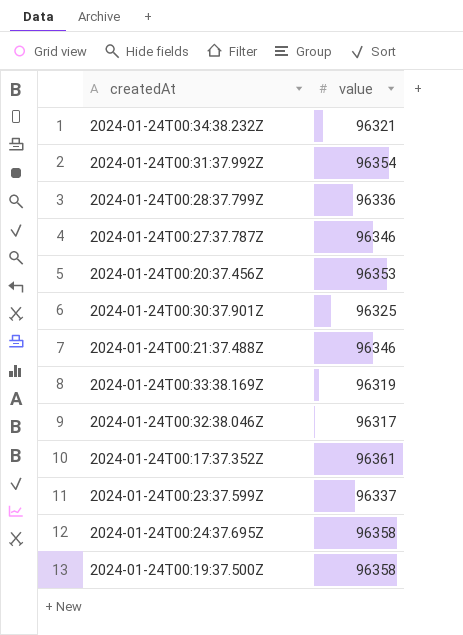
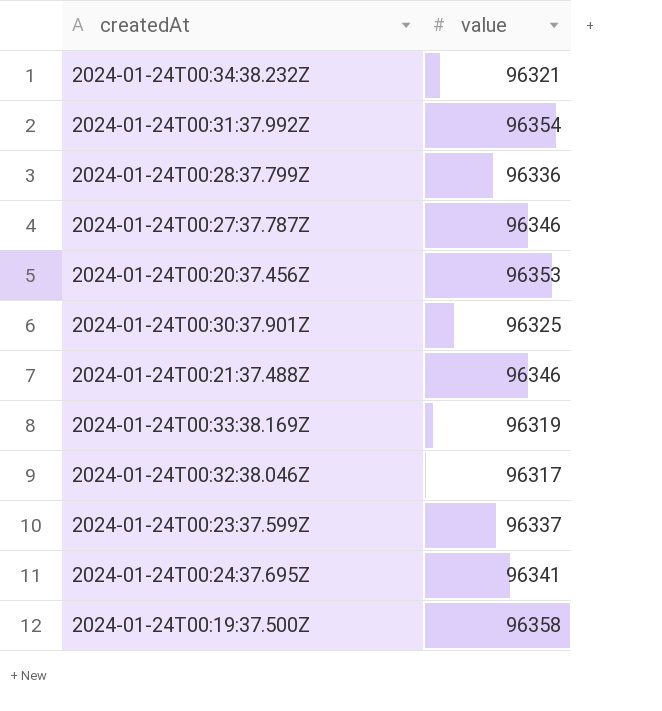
row 2024-01-24T00:17:37.352Z: 96361 -> none
2024-01-24T00:24:37.695Z | value: 96358 -> 96341

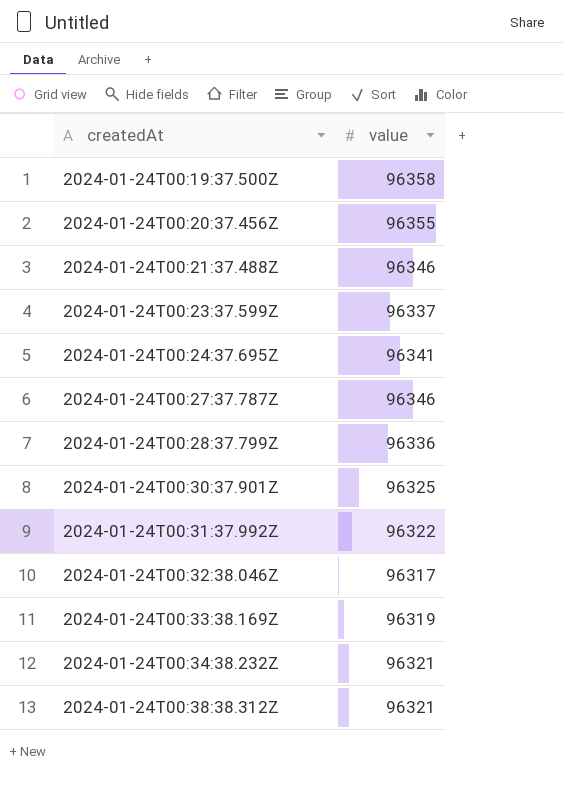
row order: none -> createdAt ascending
2024-01-24T00:20:37.456Z | value: 96353 -> 96355
2024-01-24T00:31:37.992Z | value: 96354 -> 96322
row 2024-01-24T00:38:38.312Z: none -> 96321

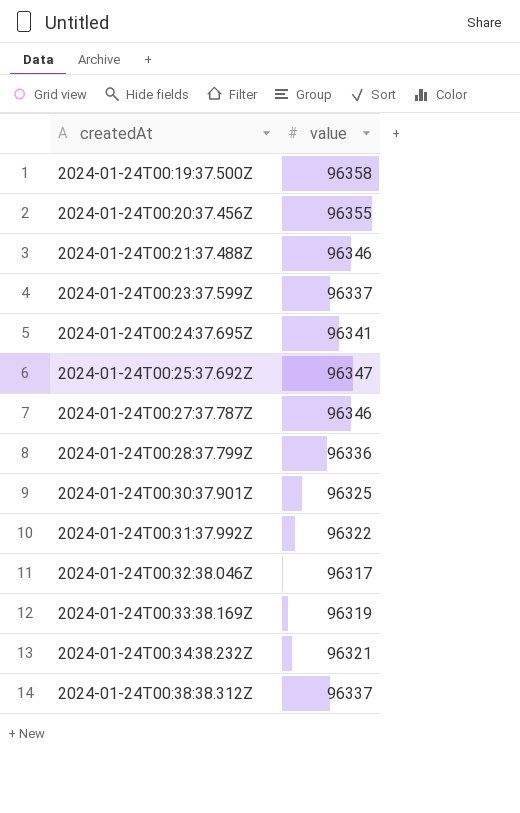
row 2024-01-24T00:25:37.692Z: none -> 96347
2024-01-24T00:38:38.312Z | value: 96321 -> 96337

